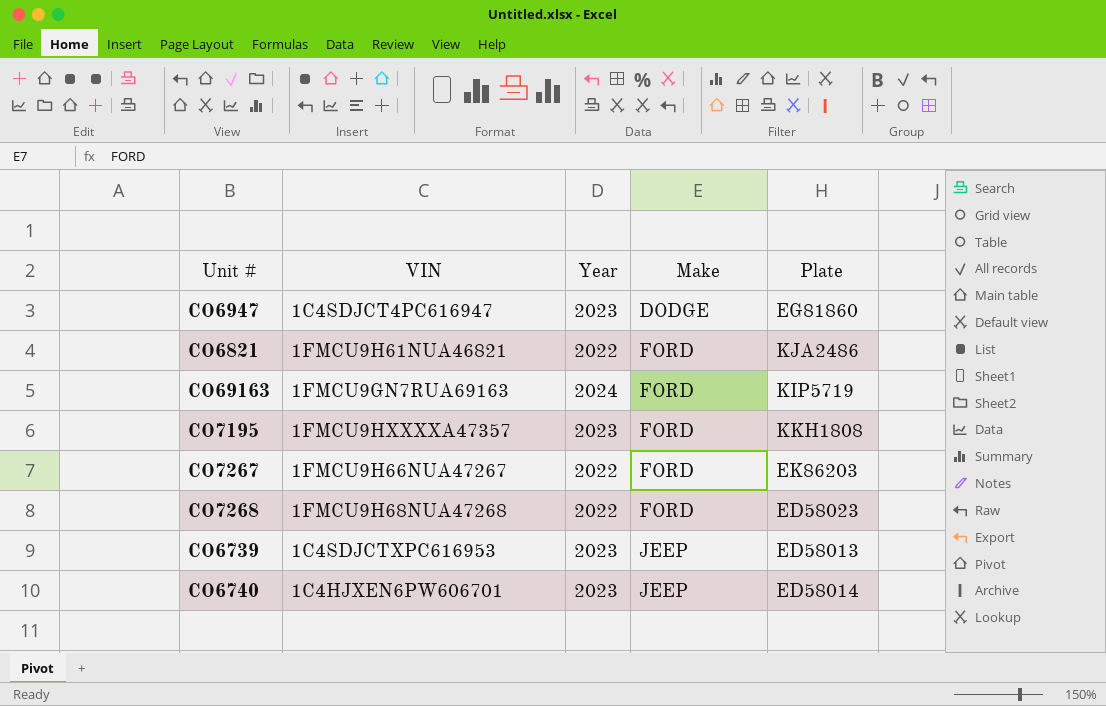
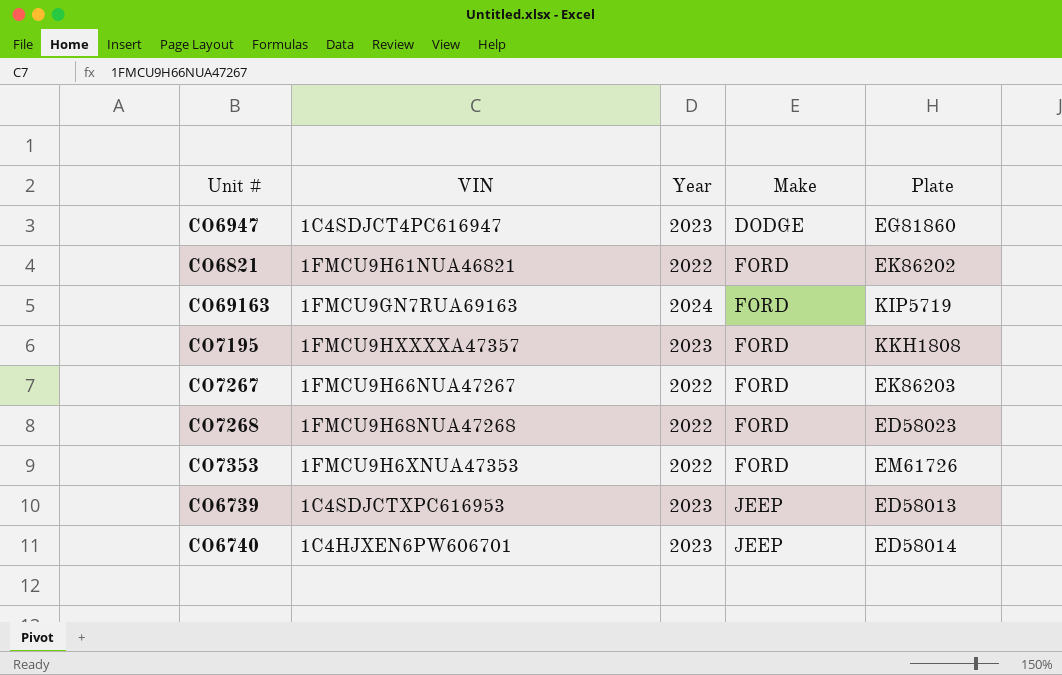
CO6821 | Plate: KJA2486 -> EK86202
row CO7353: none -> 1FMCU9H6XNUA47353 | 2022 | FORD | EM61726

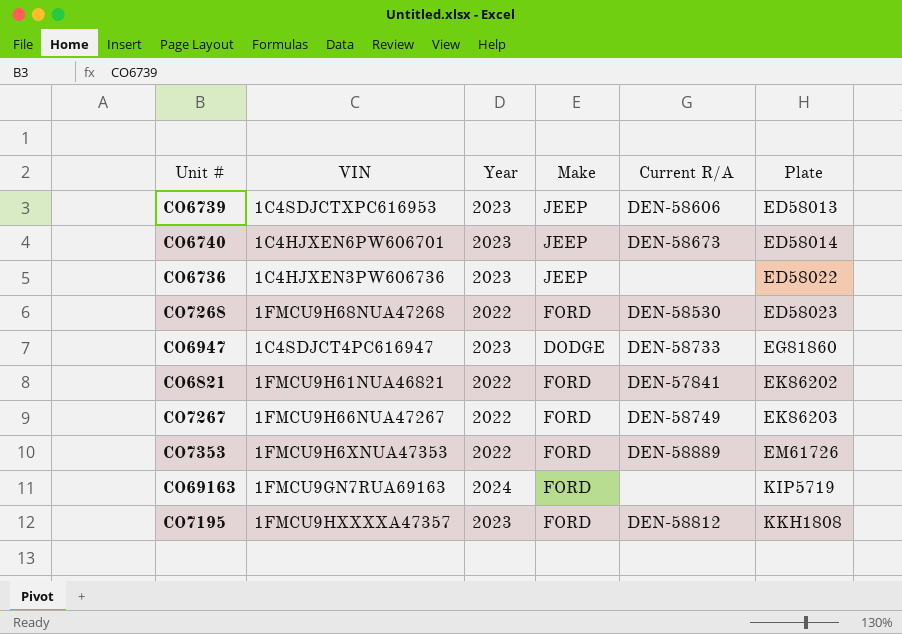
row order: Make ascending -> Plate ascending
column Current R/A | position: none -> 5
row CO6736: none -> 1C4HJXEN3PW606736 | 2023 | JEEP | none | ED58022

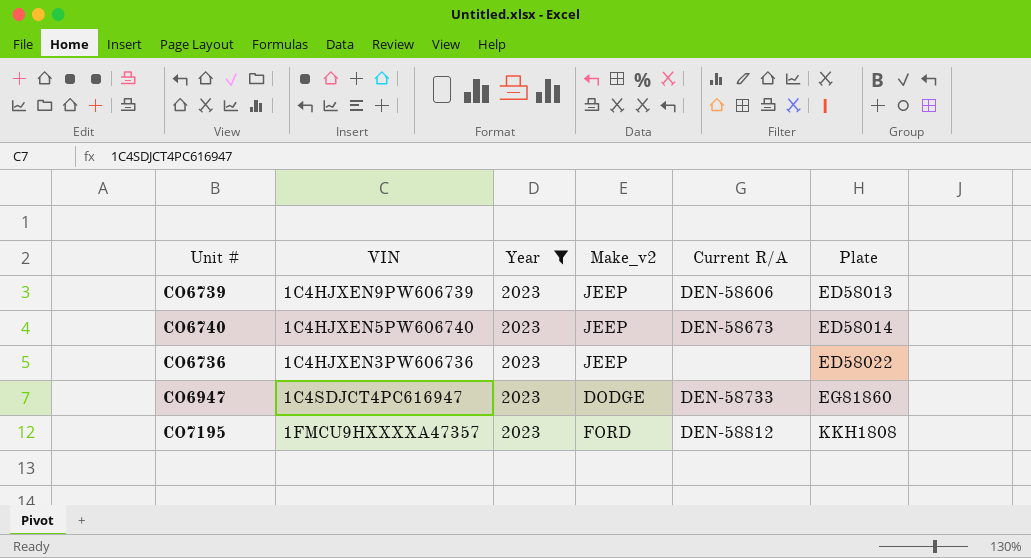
filter: none -> Year = 2023
column name: Make -> Make_v2
CO6739 | VIN: 1C4SDJCTXPC616953 -> 1C4HJXEN9PW606739
CO6740 | VIN: 1C4HJXEN6PW606701 -> 1C4HJXEN5PW606740

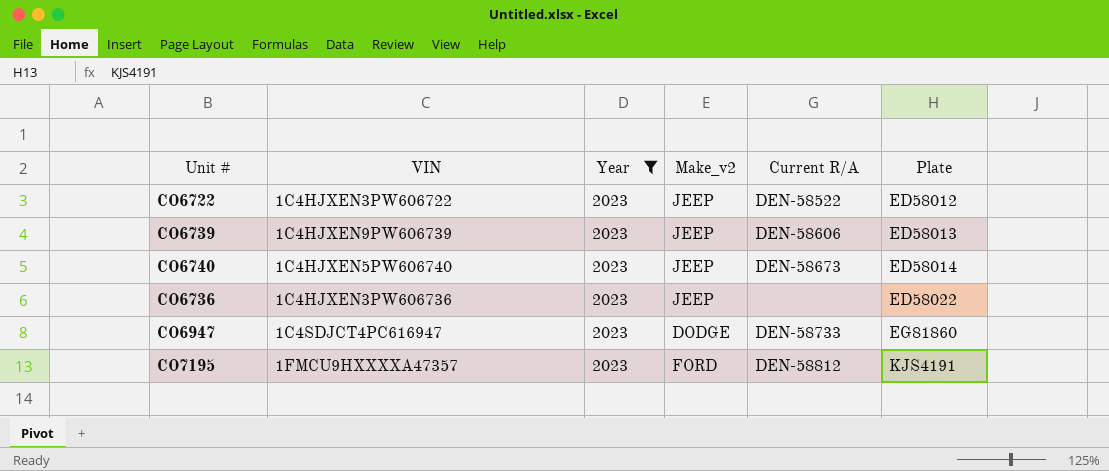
row CO6722: none -> 1C4HJXEN3PW606722 | 2023 | JEEP | DEN-58522 | ED58012
CO7195 | Plate: KKH1808 -> KJS4191

